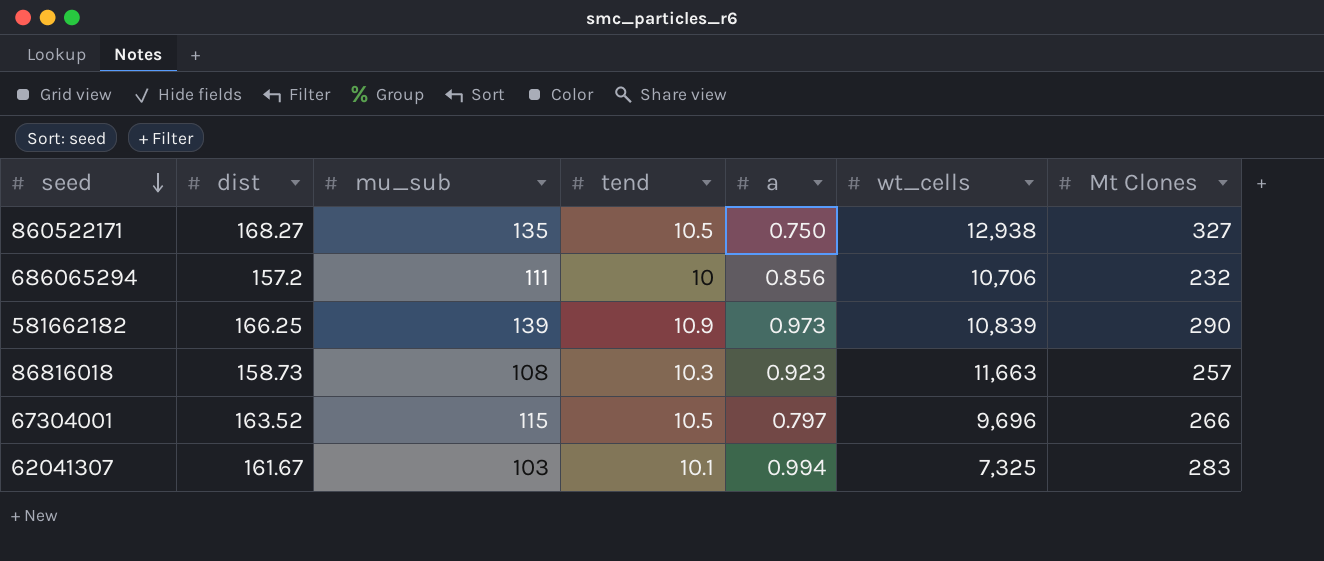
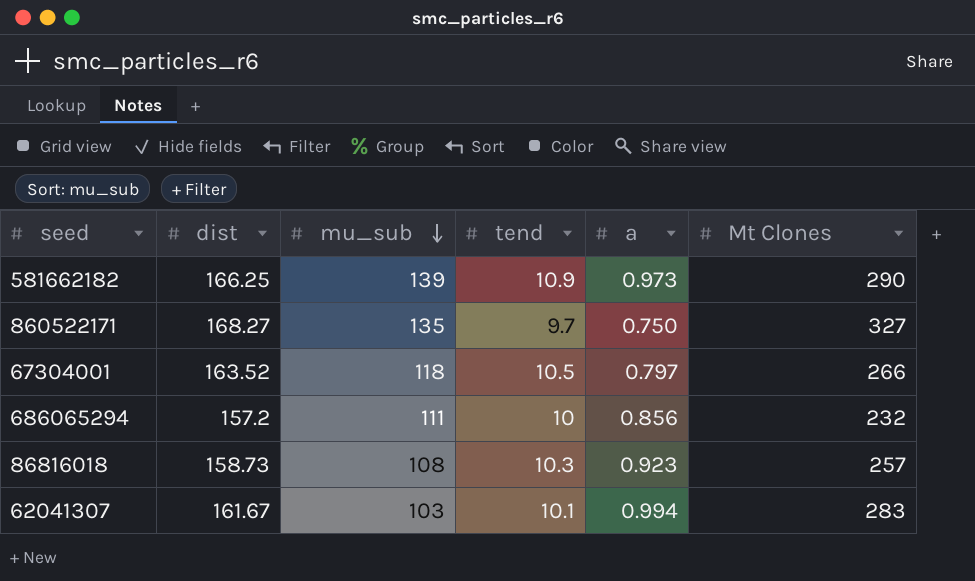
row order: seed descending -> mu_sub descending
column wt_cells | position: 6 -> none
860522171 | tend: 10.5 -> 9.7
67304001 | mu_sub: 115 -> 118

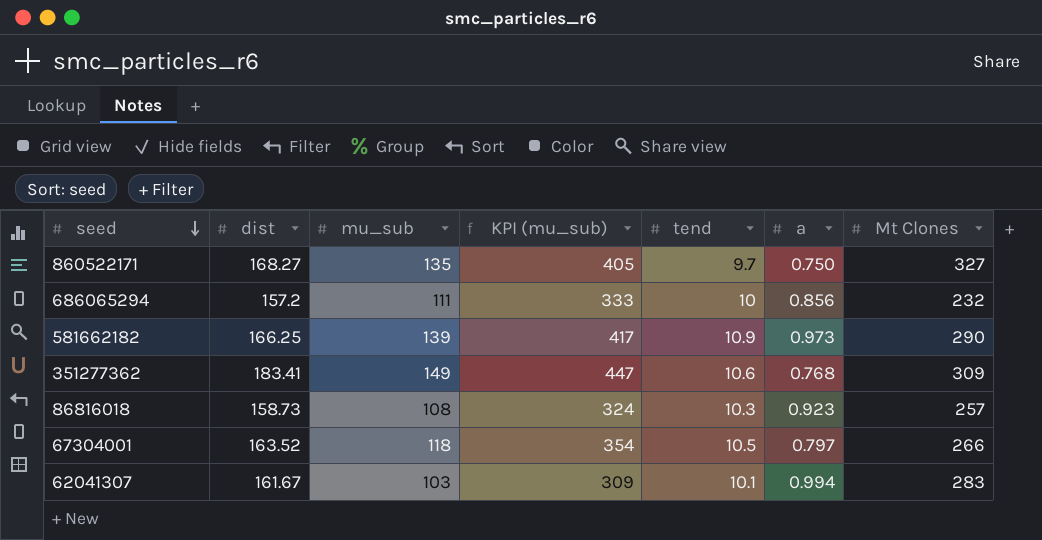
row order: mu_sub descending -> seed descending
column KPI (mu_sub) | formula: none -> [mu_sub] * 3
row 351277362: none -> 183.41 | 149 | 447 | 10.6 | 0.768 | 309

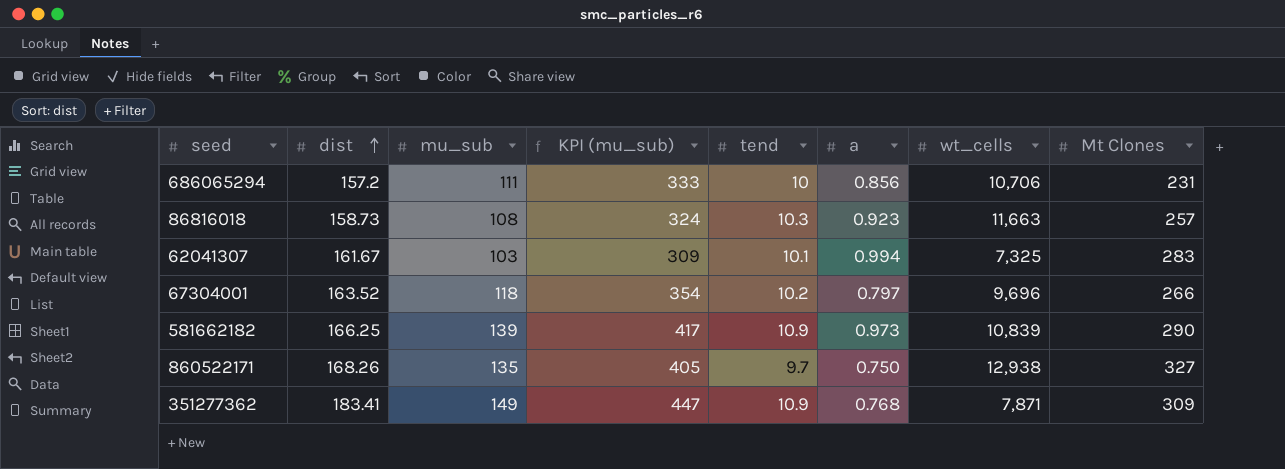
row order: seed descending -> dist ascending
column wt_cells | position: none -> 7
686065294 | Mt Clones: 232 -> 231
67304001 | tend: 10.5 -> 10.2
860522171 | dist: 168.27 -> 168.26
351277362 | tend: 10.6 -> 10.9

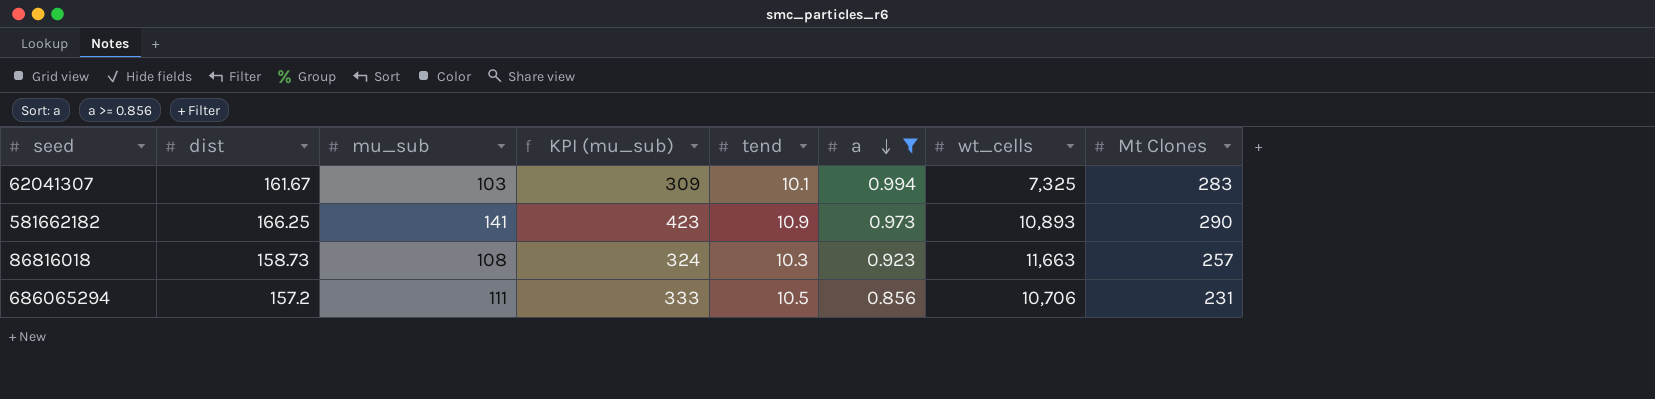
filter: none -> a >= 0.856
row order: dist ascending -> a descending
581662182 | mu_sub: 139 -> 141
581662182 | KPI (mu_sub): 417 -> 423
581662182 | wt_cells: 10,839 -> 10,893
686065294 | tend: 10 -> 10.5

